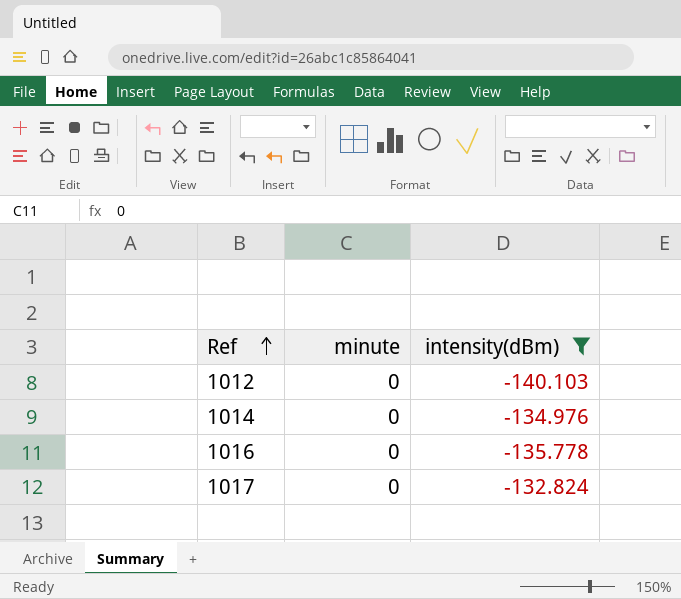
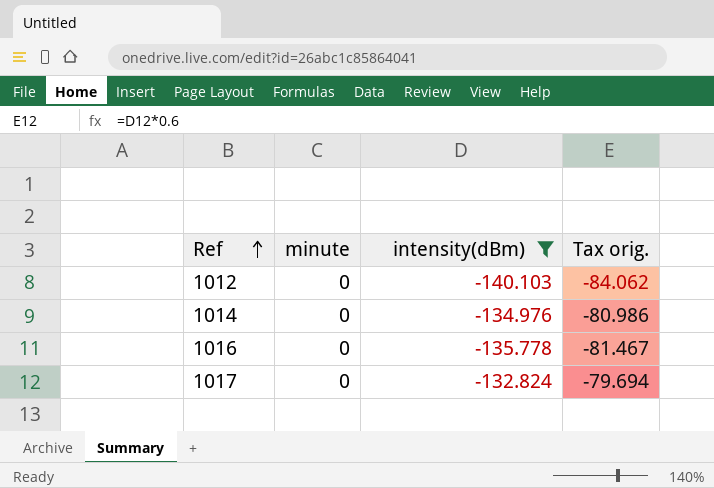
column Tax orig. | formula: none -> [intensity(dBm)] * 0.6

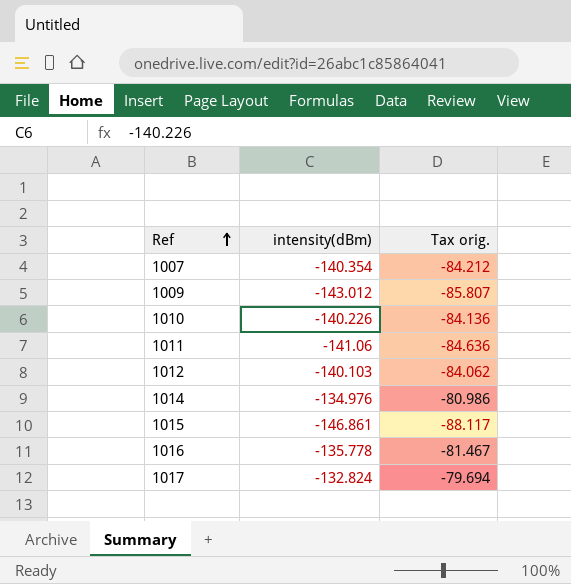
filter: intensity(dBm) >= -140.103 -> none
column minute | position: 2 -> none

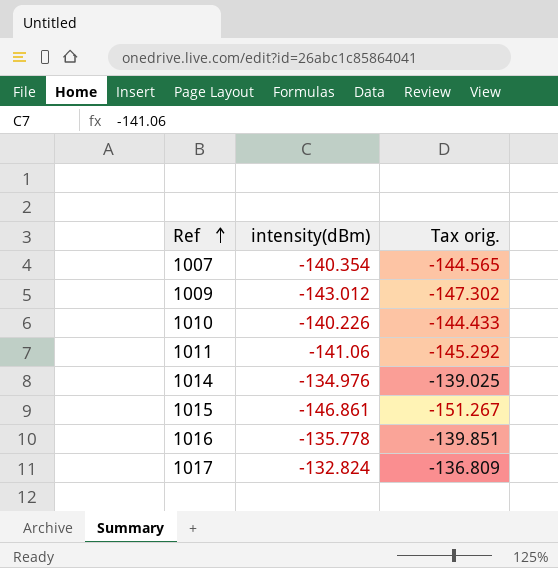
column Tax orig. | formula: [intensity(dBm)] * 0.6 -> [intensity(dBm)] * 1.03
row 1012: -140.103 | -84.062 -> none

